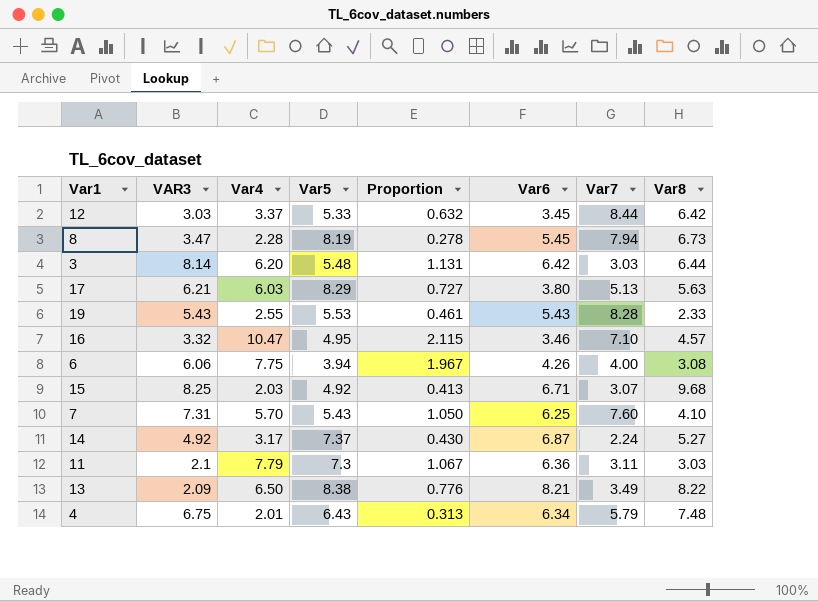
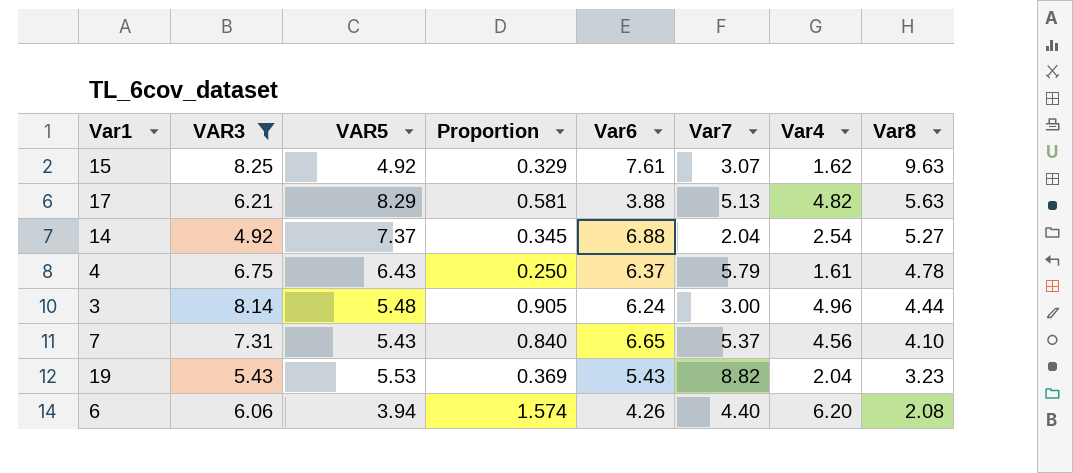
filter: none -> VAR3 >= 4.92
row order: none -> Var8 descending
column name: Var5 -> VAR5
column Var4 | position: 3 -> 7
15 | Proportion: 0.413 -> 0.329
15 | Var6: 6.71 -> 7.61
15 | Var4: 2.03 -> 1.62
15 | Var8: 9.68 -> 9.63
17 | Proportion: 0.727 -> 0.581
17 | Var6: 3.80 -> 3.88
17 | Var4: 6.03 -> 4.82
14 | Proportion: 0.430 -> 0.345
14 | Var6: 6.87 -> 6.88
14 | Var7: 2.24 -> 2.04
14 | Var4: 3.17 -> 2.54
4 | Proportion: 0.313 -> 0.250
4 | Var6: 6.34 -> 6.37
4 | Var4: 2.01 -> 1.61
4 | Var8: 7.48 -> 4.78
3 | Proportion: 1.131 -> 0.905
3 | Var6: 6.42 -> 6.24
3 | Var7: 3.03 -> 3.00
3 | Var4: 6.20 -> 4.96
3 | Var8: 6.44 -> 4.44
7 | Proportion: 1.050 -> 0.840
7 | Var6: 6.25 -> 6.65
7 | Var7: 7.60 -> 5.37
7 | Var4: 5.70 -> 4.56
19 | Proportion: 0.461 -> 0.369
19 | Var7: 8.28 -> 8.82
19 | Var4: 2.55 -> 2.04
19 | Var8: 2.33 -> 3.23
6 | Proportion: 1.967 -> 1.574
6 | Var7: 4.00 -> 4.40
6 | Var4: 7.75 -> 6.20
6 | Var8: 3.08 -> 2.08

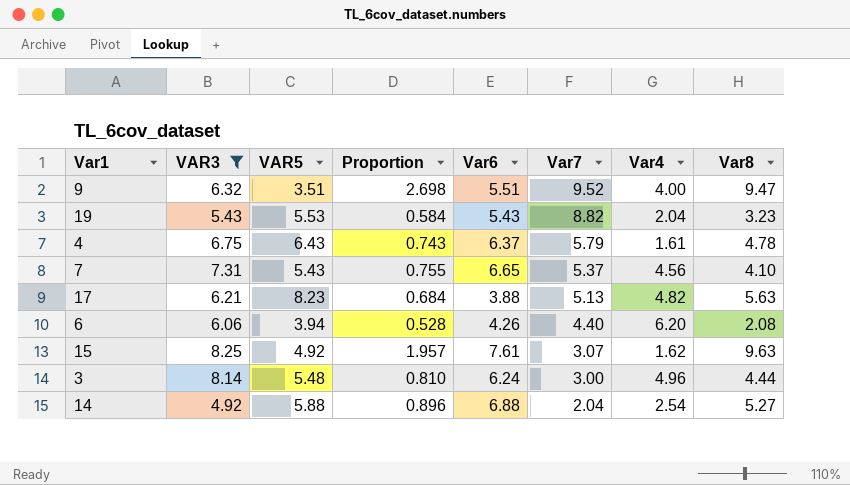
row order: Var8 descending -> Var7 descending
column Proportion | formula: [Var4] / [VAR5] -> [Var8] / [VAR5]
row 9: none -> 6.32 | 3.51 | 2.698 | 5.51 | 9.52 | 4.00 | 9.47
17 | VAR5: 8.29 -> 8.23
14 | VAR5: 7.37 -> 5.88

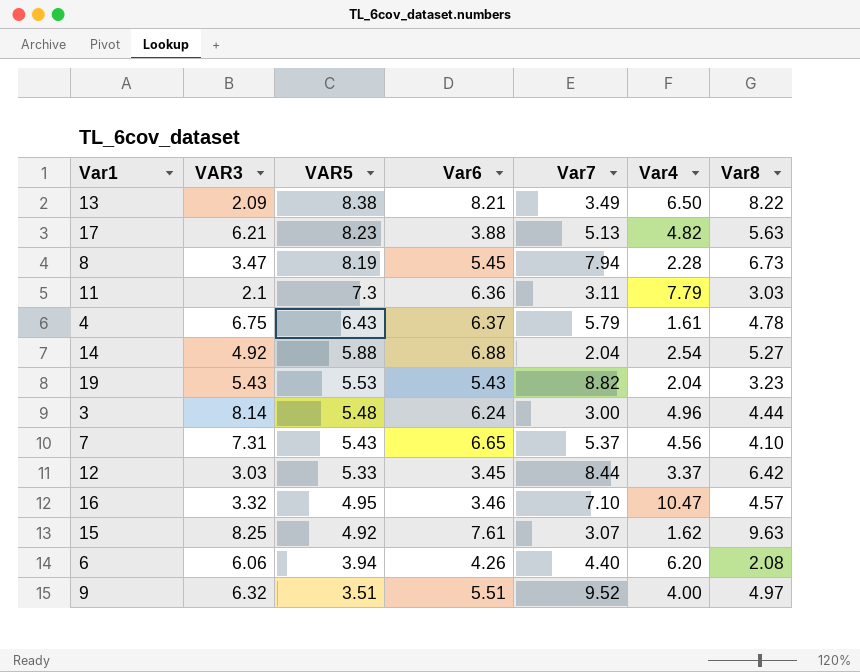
filter: VAR3 >= 4.92 -> none
row order: Var7 descending -> VAR5 descending
column Proportion | formula: [Var8] / [VAR5] -> none
9 | Var8: 9.47 -> 4.97

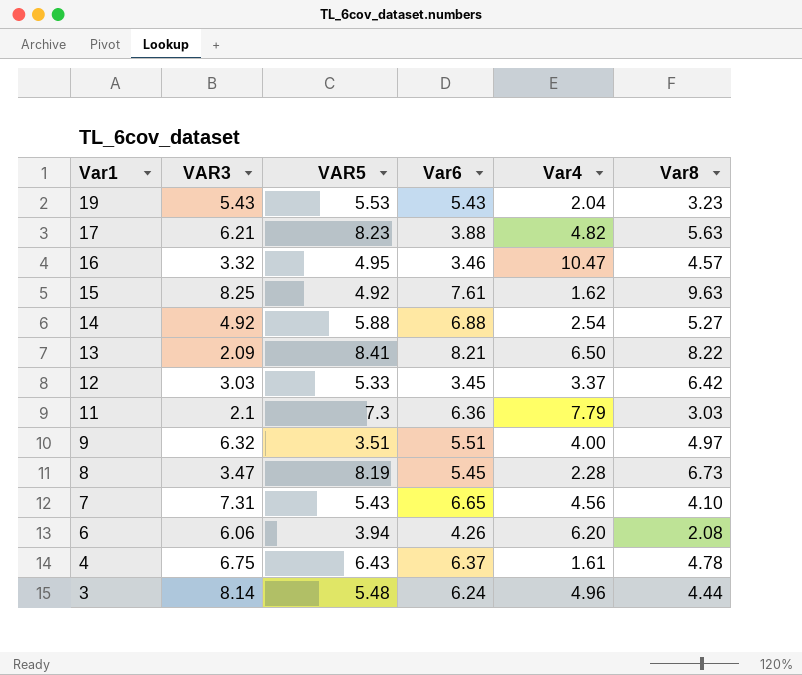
row order: VAR5 descending -> Var1 descending
column Var7 | position: 5 -> none
13 | VAR5: 8.38 -> 8.41

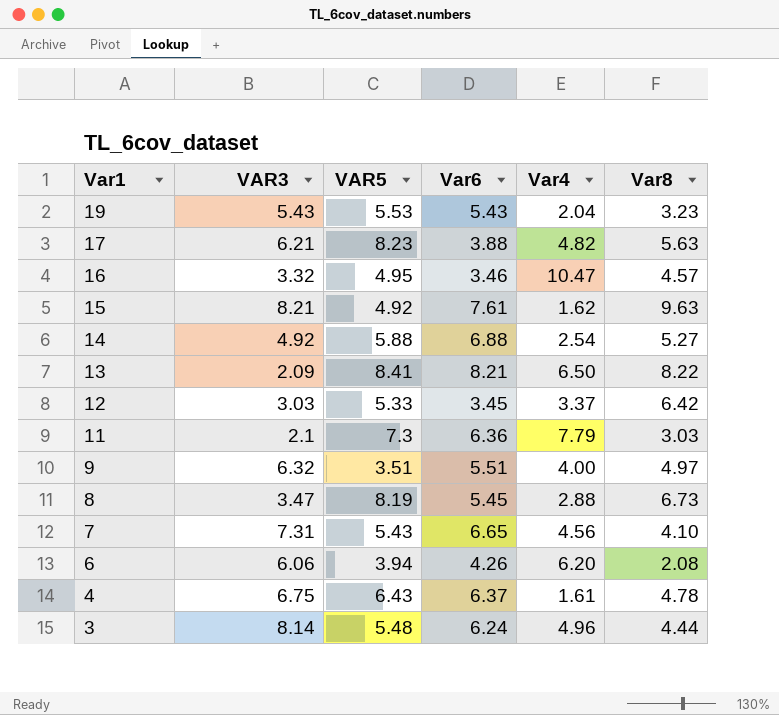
15 | VAR3: 8.25 -> 8.21
8 | Var4: 2.28 -> 2.88

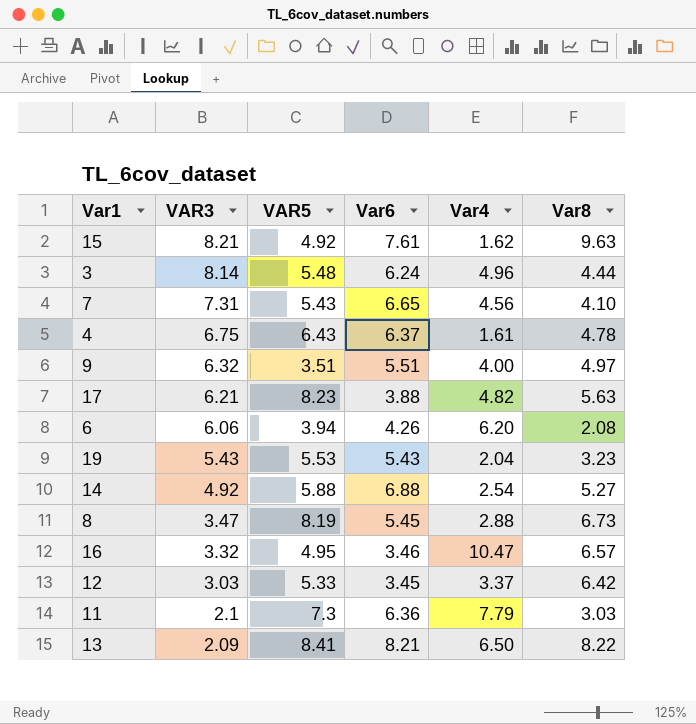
row order: Var1 descending -> VAR3 descending
16 | Var8: 4.57 -> 6.57

